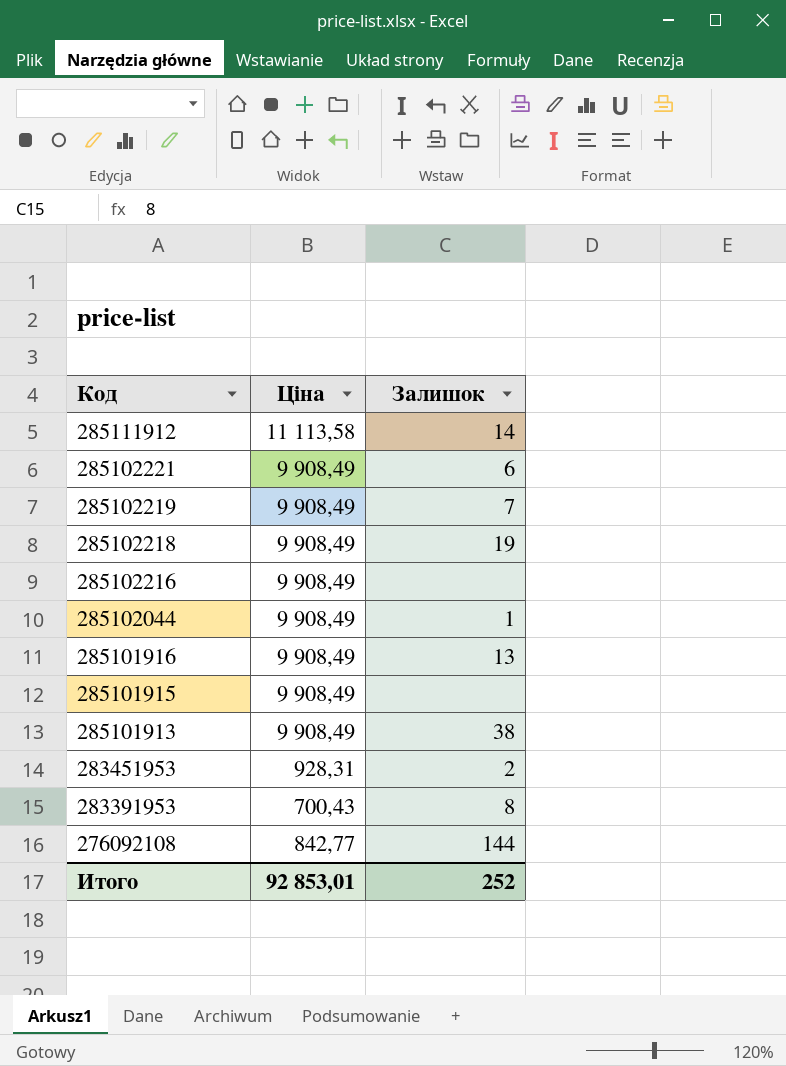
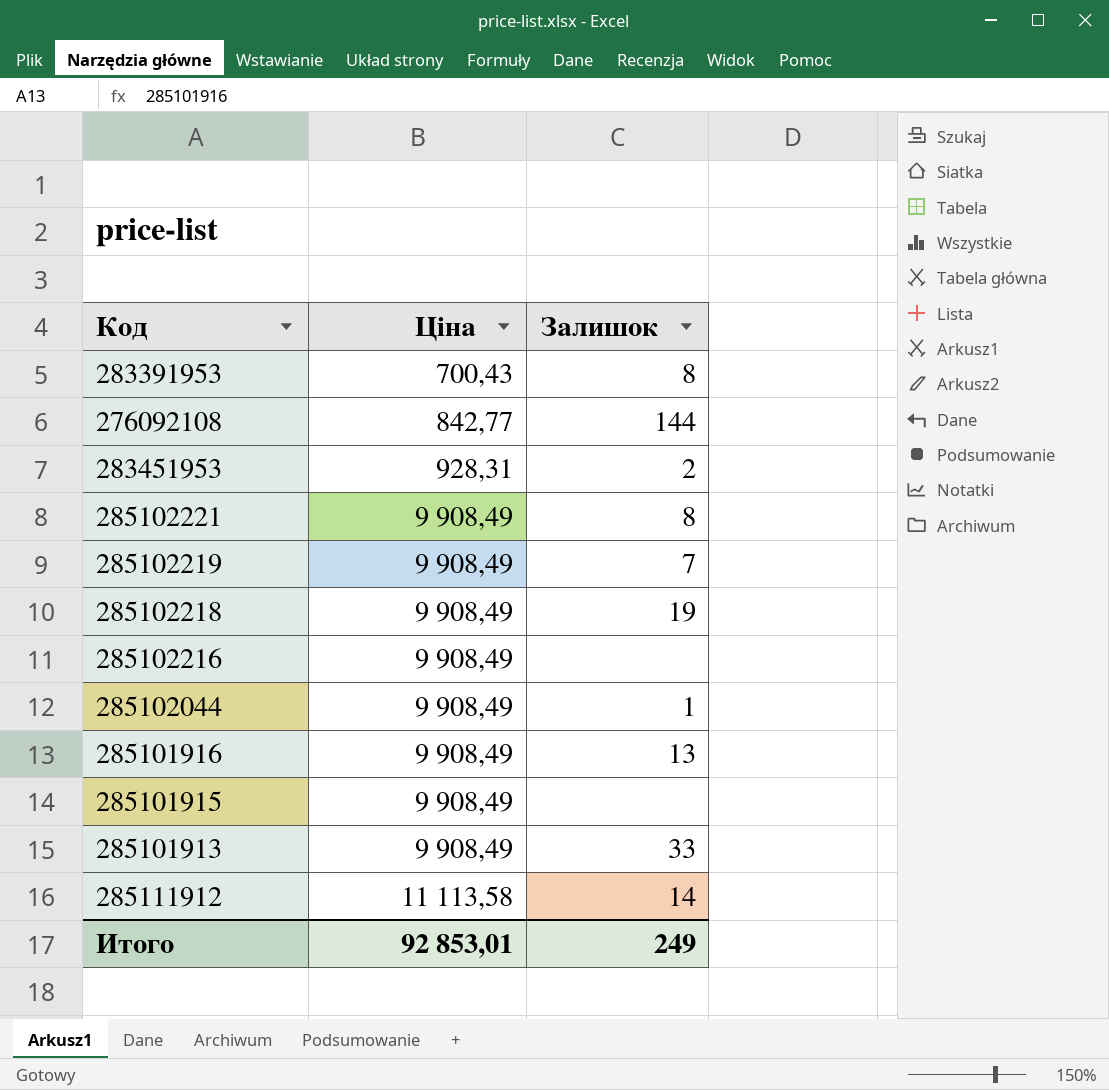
row order: Код descending -> Ціна ascending
285102221 | Залишок: 6 -> 8
285101913 | Залишок: 38 -> 33
Итого | Залишок: 252 -> 249

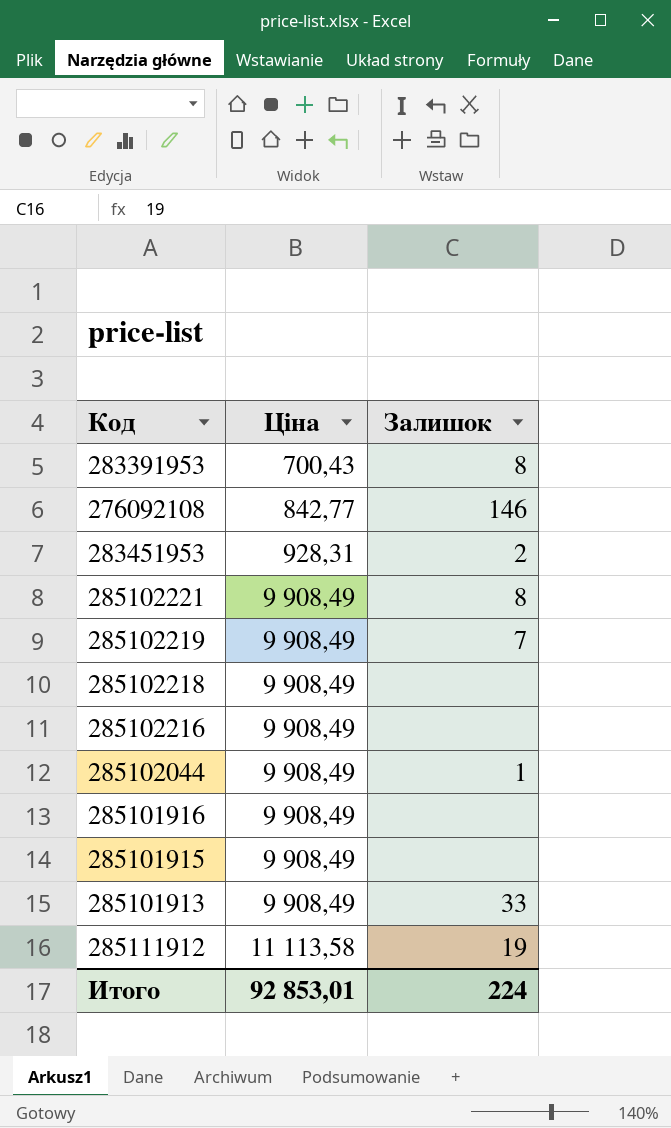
276092108 | Залишок: 144 -> 146
285102218 | Залишок: 19 -> none
285101916 | Залишок: 13 -> none
285111912 | Залишок: 14 -> 19
Итого | Залишок: 249 -> 224

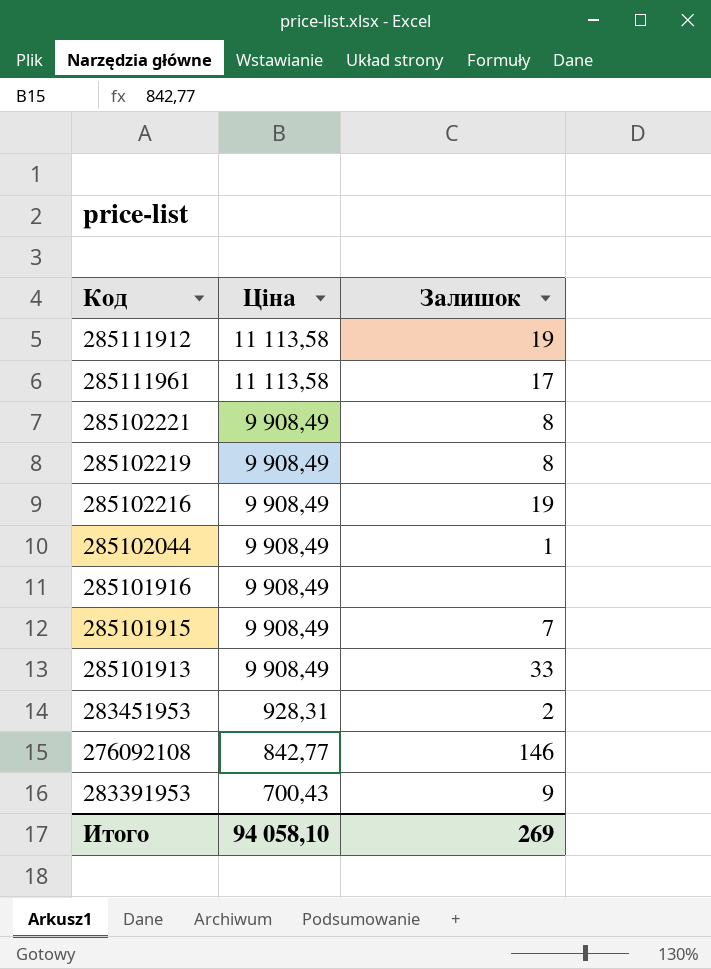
row order: Ціна ascending -> Ціна descending
row 285102218: 9 908,49 | none -> none
row 285111961: none -> 11 113,58 | 17
285102219 | Залишок: 7 -> 8
285102216 | Залишок: none -> 19
285101915 | Залишок: none -> 7
283391953 | Залишок: 8 -> 9
Итого | Ціна: 92 853,01 -> 94 058,10
Итого | Залишок: 224 -> 269

